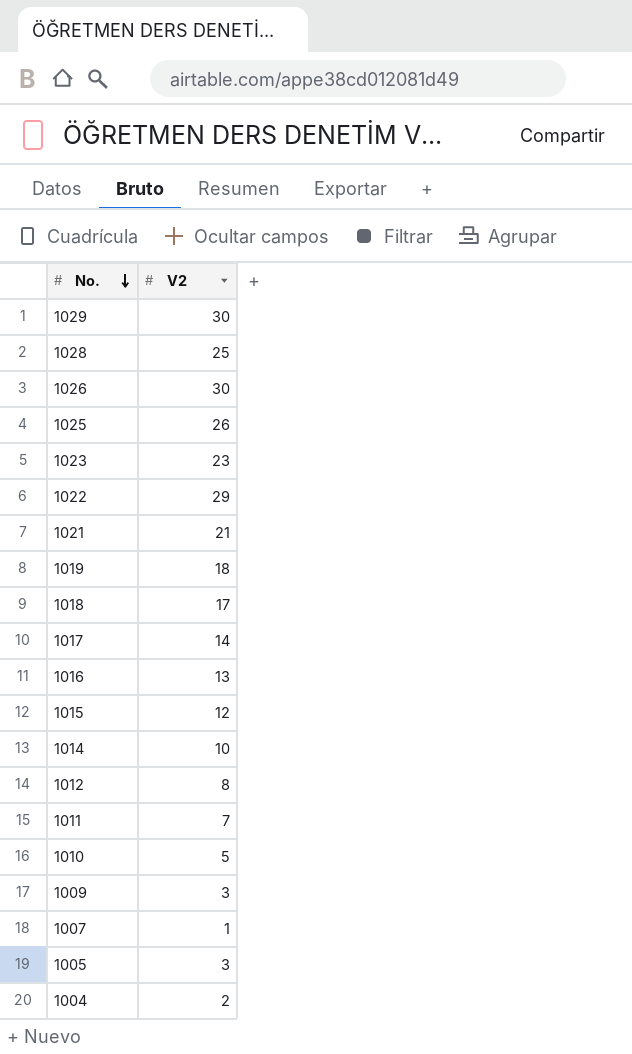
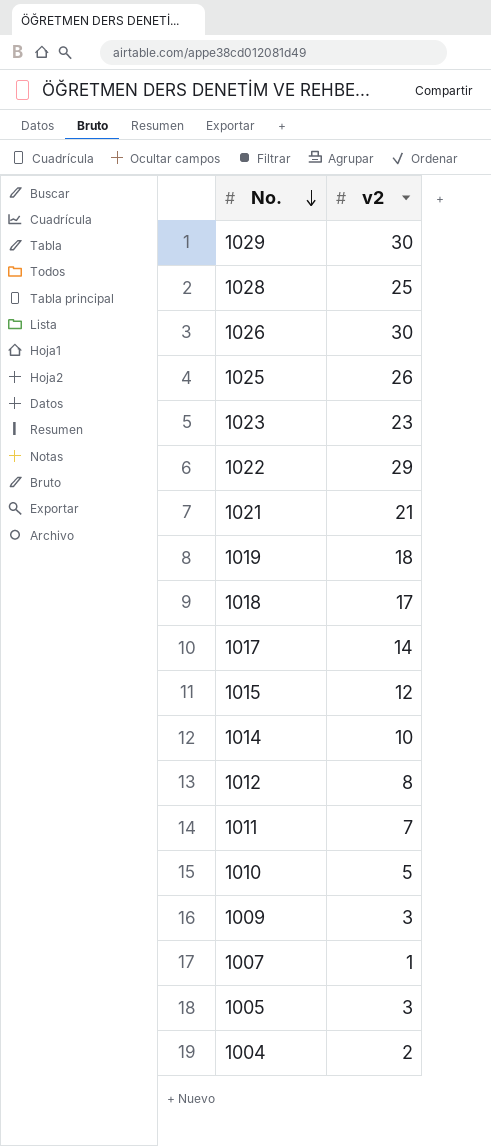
column name: V2 -> v2
row 1016: 13 -> none

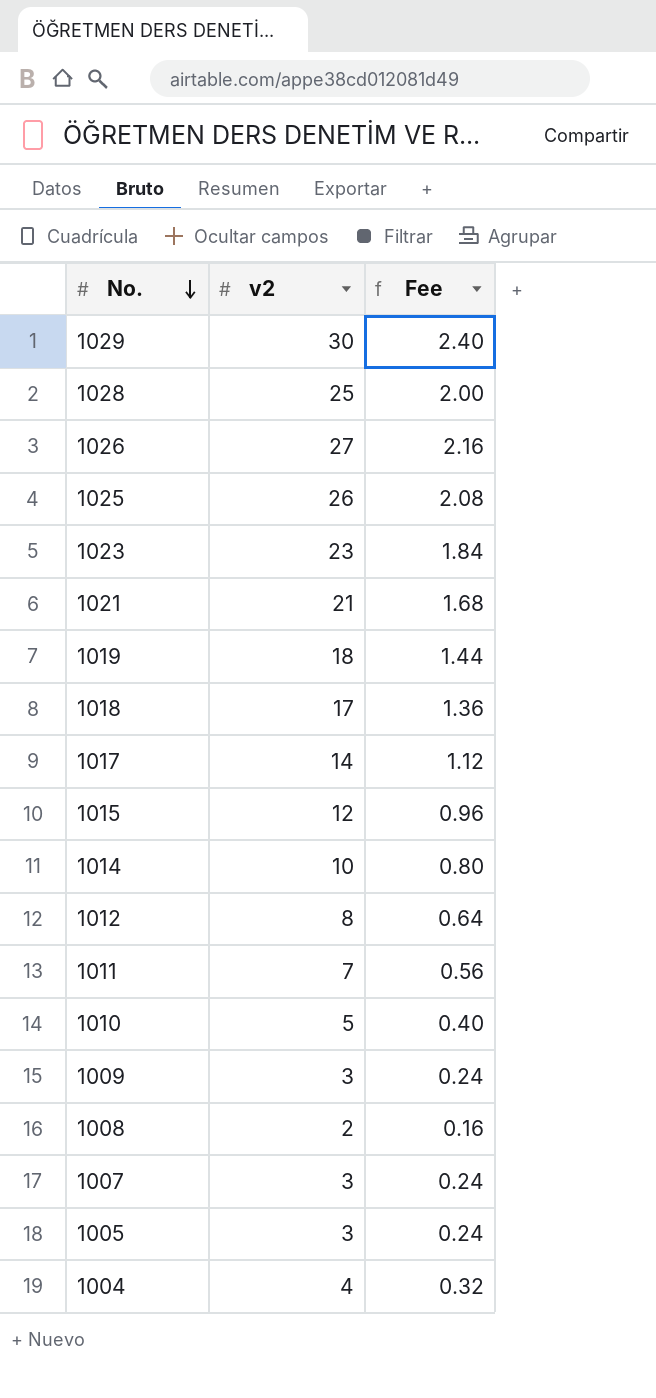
column Fee | formula: none -> [v2] * 0.08
row 1022: 29 -> none
1026 | v2: 30 -> 27
row 1008: none -> 2 | 0.16
1007 | v2: 1 -> 3
1004 | v2: 2 -> 4

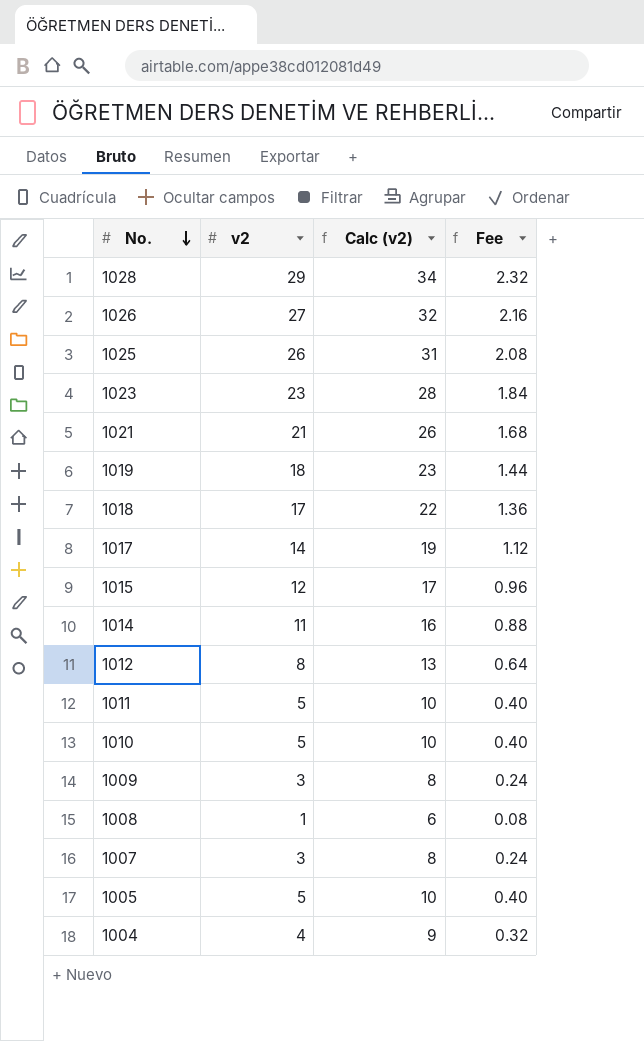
column Calc (v2) | formula: none -> [v2] + 5
row 1029: 30 | 2.40 -> none
1028 | v2: 25 -> 29
1028 | Fee: 2.00 -> 2.32
1014 | v2: 10 -> 11
1014 | Fee: 0.80 -> 0.88
1011 | v2: 7 -> 5
1011 | Fee: 0.56 -> 0.40
1008 | v2: 2 -> 1
1008 | Fee: 0.16 -> 0.08
1005 | v2: 3 -> 5
1005 | Fee: 0.24 -> 0.40

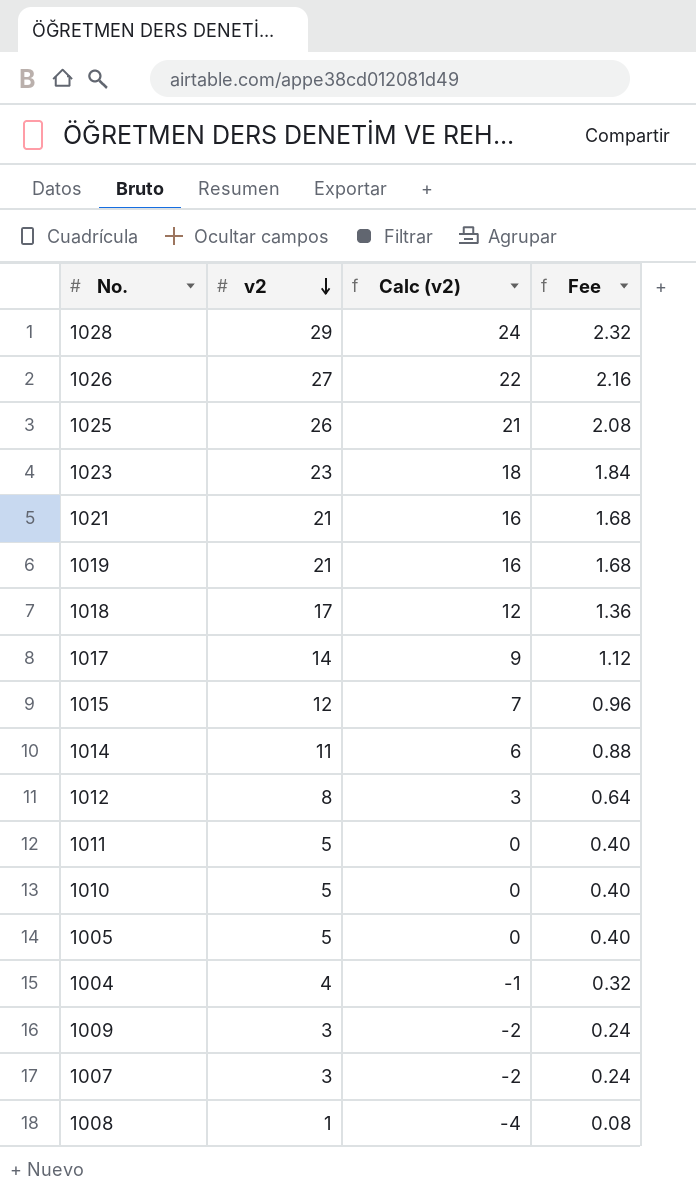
row order: No. descending -> v2 descending
column Calc (v2) | formula: [v2] + 5 -> [v2] - 5
1019 | v2: 18 -> 21
1019 | Fee: 1.44 -> 1.68

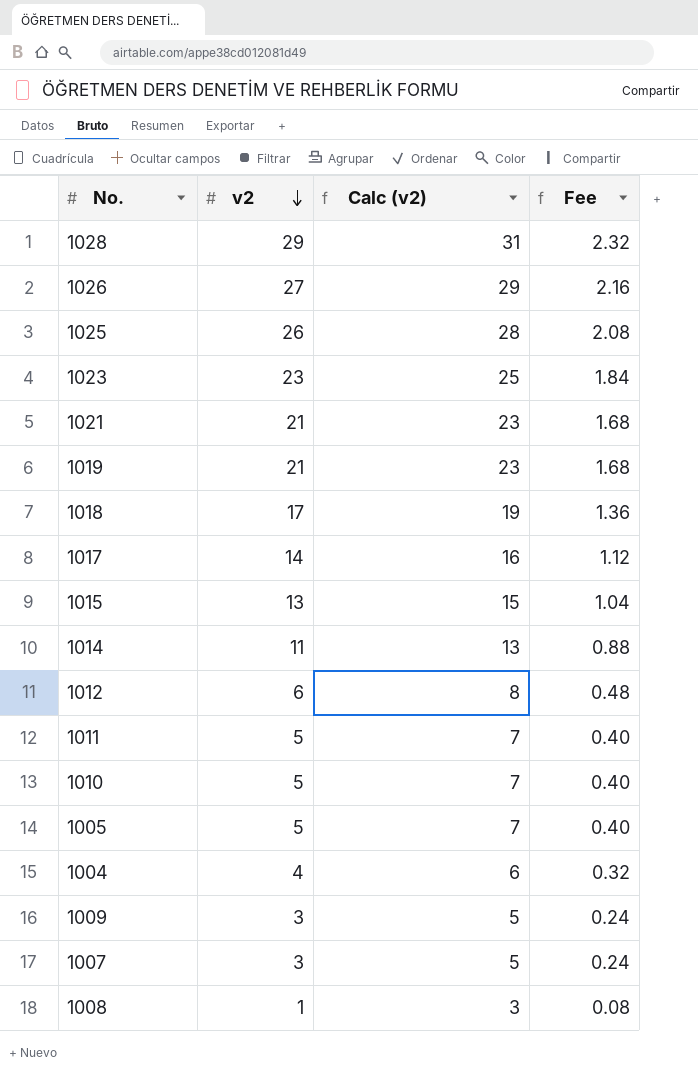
column Calc (v2) | formula: [v2] - 5 -> [v2] + 2
1015 | v2: 12 -> 13
1015 | Fee: 0.96 -> 1.04
1012 | v2: 8 -> 6
1012 | Fee: 0.64 -> 0.48

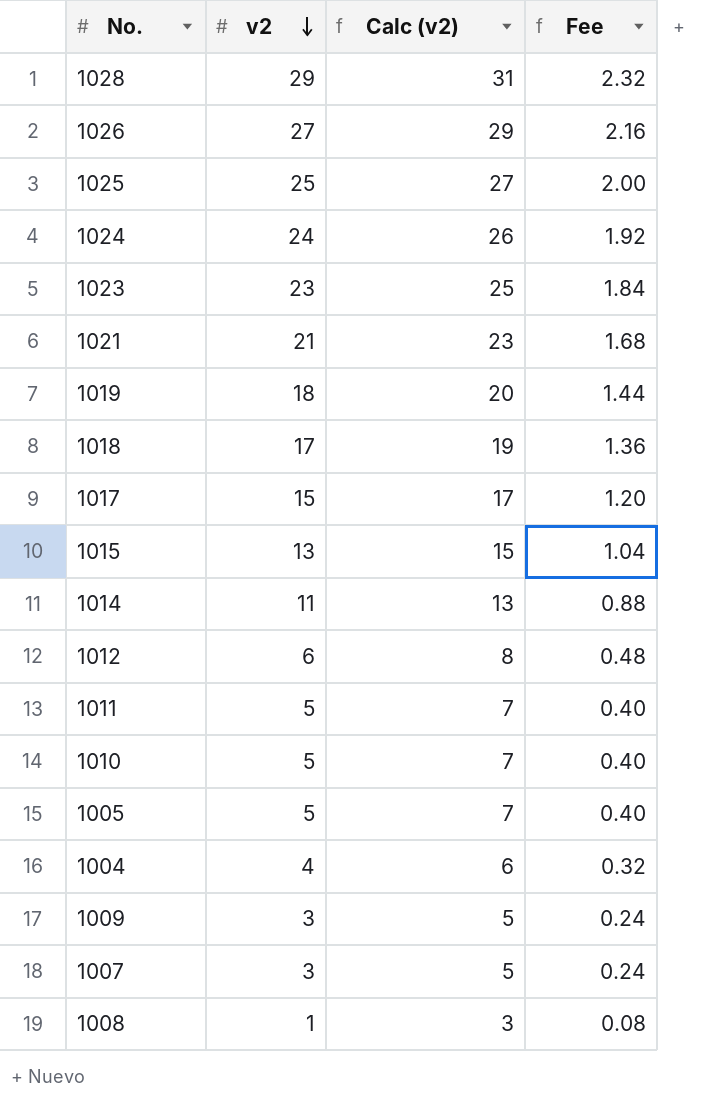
1025 | v2: 26 -> 25
1025 | Calc (v2): 28 -> 27
1025 | Fee: 2.08 -> 2.00
row 1024: none -> 24 | 26 | 1.92
1019 | v2: 21 -> 18
1019 | Calc (v2): 23 -> 20
1019 | Fee: 1.68 -> 1.44
1017 | v2: 14 -> 15
1017 | Calc (v2): 16 -> 17
1017 | Fee: 1.12 -> 1.20

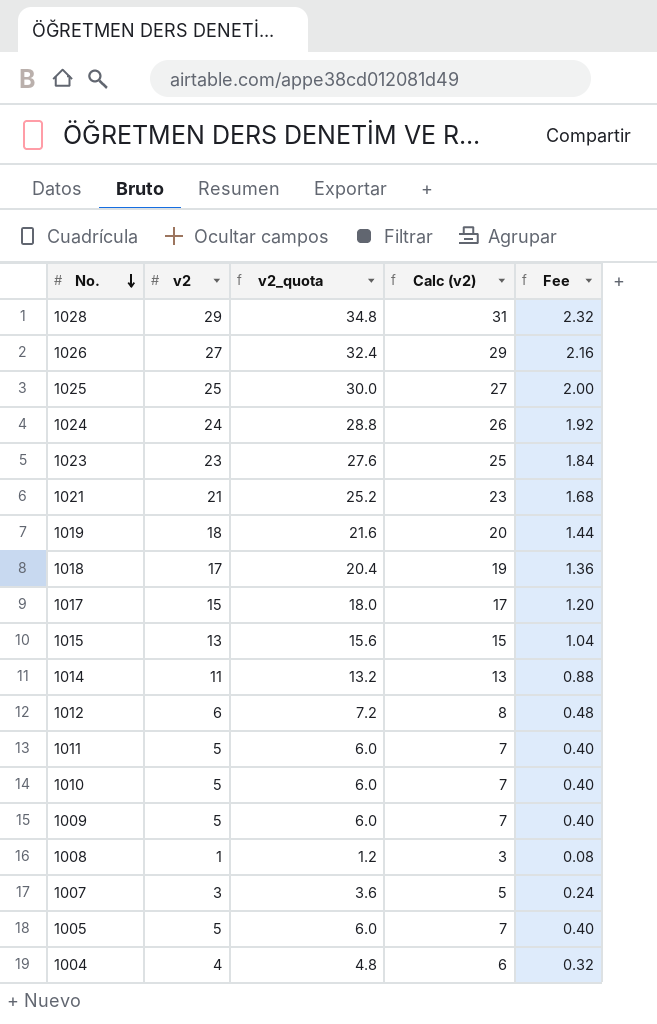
row order: v2 descending -> No. descending
column v2_quota | formula: none -> [v2] * 1.2
1009 | v2: 3 -> 5
1009 | Calc (v2): 5 -> 7
1009 | Fee: 0.24 -> 0.40

